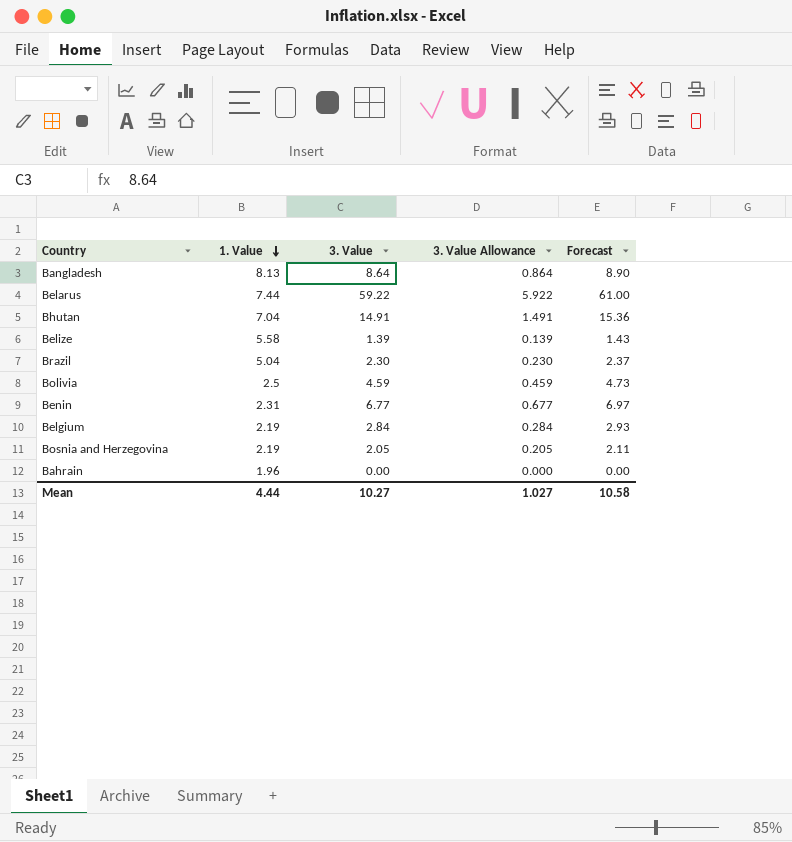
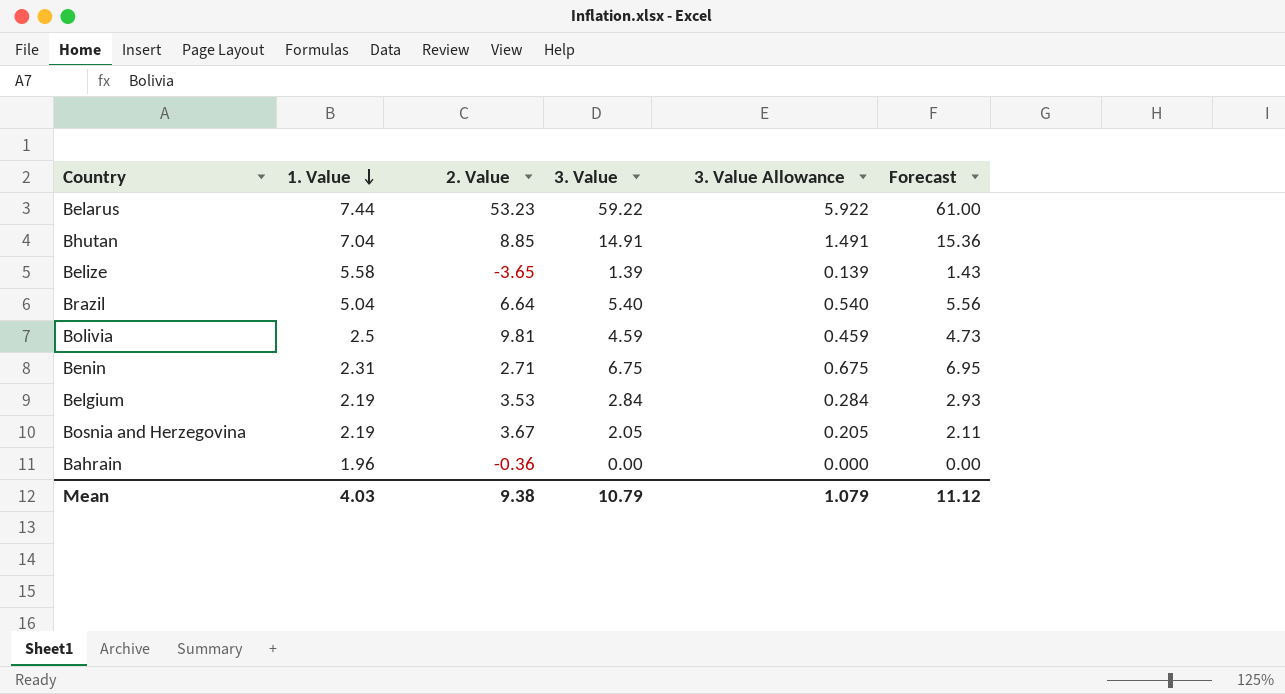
column 2. Value | position: none -> 3
row Bangladesh: 8.13 | 8.64 | 0.864 | 8.90 -> none
Brazil | 3. Value: 2.30 -> 5.40
Brazil | 3. Value Allowance: 0.230 -> 0.540
Brazil | Forecast: 2.37 -> 5.56
Benin | 3. Value: 6.77 -> 6.75
Benin | 3. Value Allowance: 0.677 -> 0.675
Benin | Forecast: 6.97 -> 6.95
Mean | 1. Value: 4.44 -> 4.03
Mean | 3. Value: 10.27 -> 10.79
Mean | 3. Value Allowance: 1.027 -> 1.079
Mean | Forecast: 10.58 -> 11.12

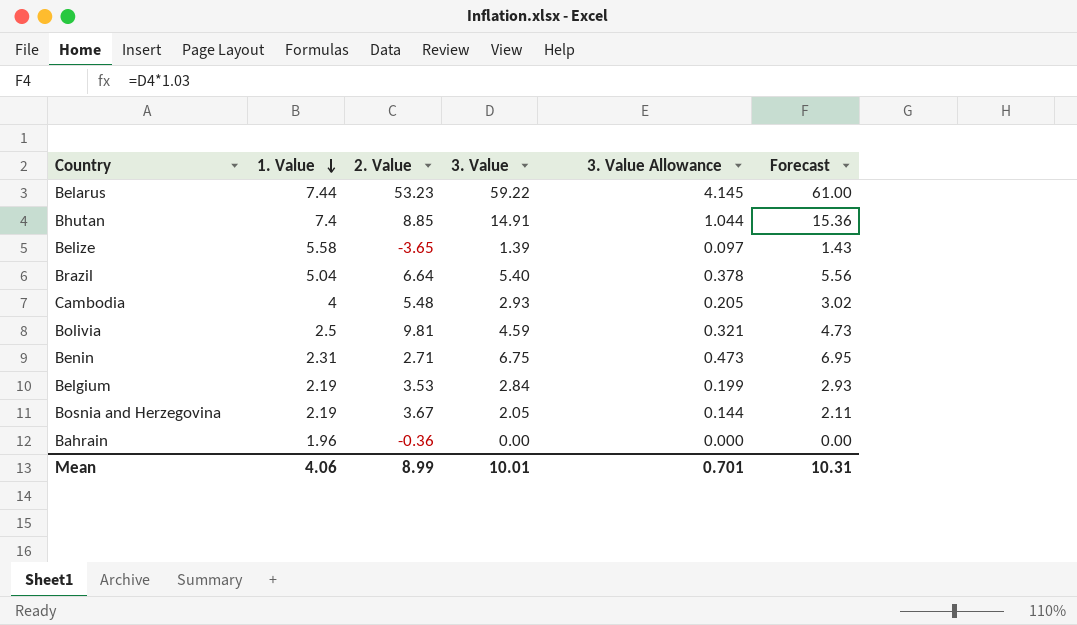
column 3. Value Allowance | formula: [3. Value] * 0.1 -> [3. Value] * 0.07
Bhutan | 1. Value: 7.04 -> 7.4
row Cambodia: none -> 4 | 5.48 | 2.93 | 0.205 | 3.02
Mean | 1. Value: 4.03 -> 4.06
Mean | 2. Value: 9.38 -> 8.99
Mean | 3. Value: 10.79 -> 10.01
Mean | 3. Value Allowance: 1.079 -> 0.701
Mean | Forecast: 11.12 -> 10.31

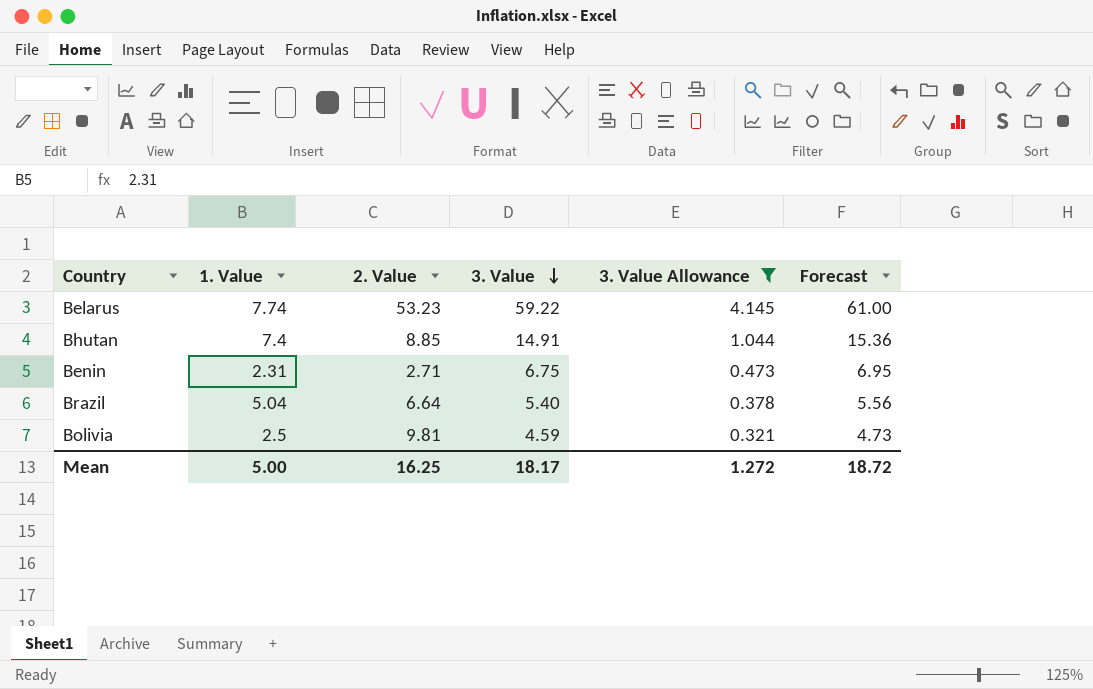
filter: none -> 3. Value Allowance >= 0.321
row order: 1. Value descending -> 3. Value descending
Belarus | 1. Value: 7.44 -> 7.74
Mean | 1. Value: 4.06 -> 5.00
Mean | 2. Value: 8.99 -> 16.25
Mean | 3. Value: 10.01 -> 18.17
Mean | 3. Value Allowance: 0.701 -> 1.272
Mean | Forecast: 10.31 -> 18.72

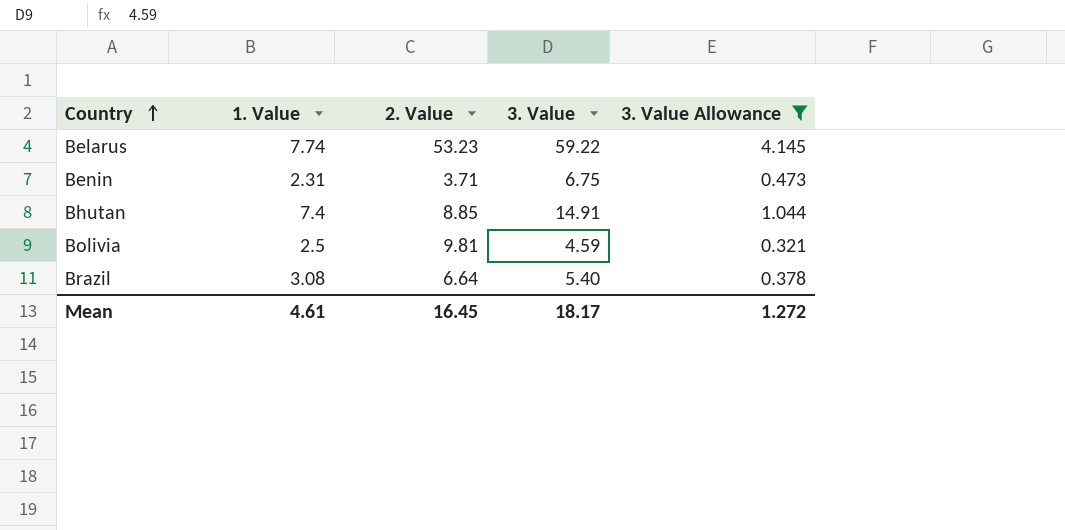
row order: 3. Value descending -> Country ascending
column Forecast | formula: [3. Value] * 1.03 -> none
Benin | 2. Value: 2.71 -> 3.71
Brazil | 1. Value: 5.04 -> 3.08
Mean | 1. Value: 5.00 -> 4.61
Mean | 2. Value: 16.25 -> 16.45

